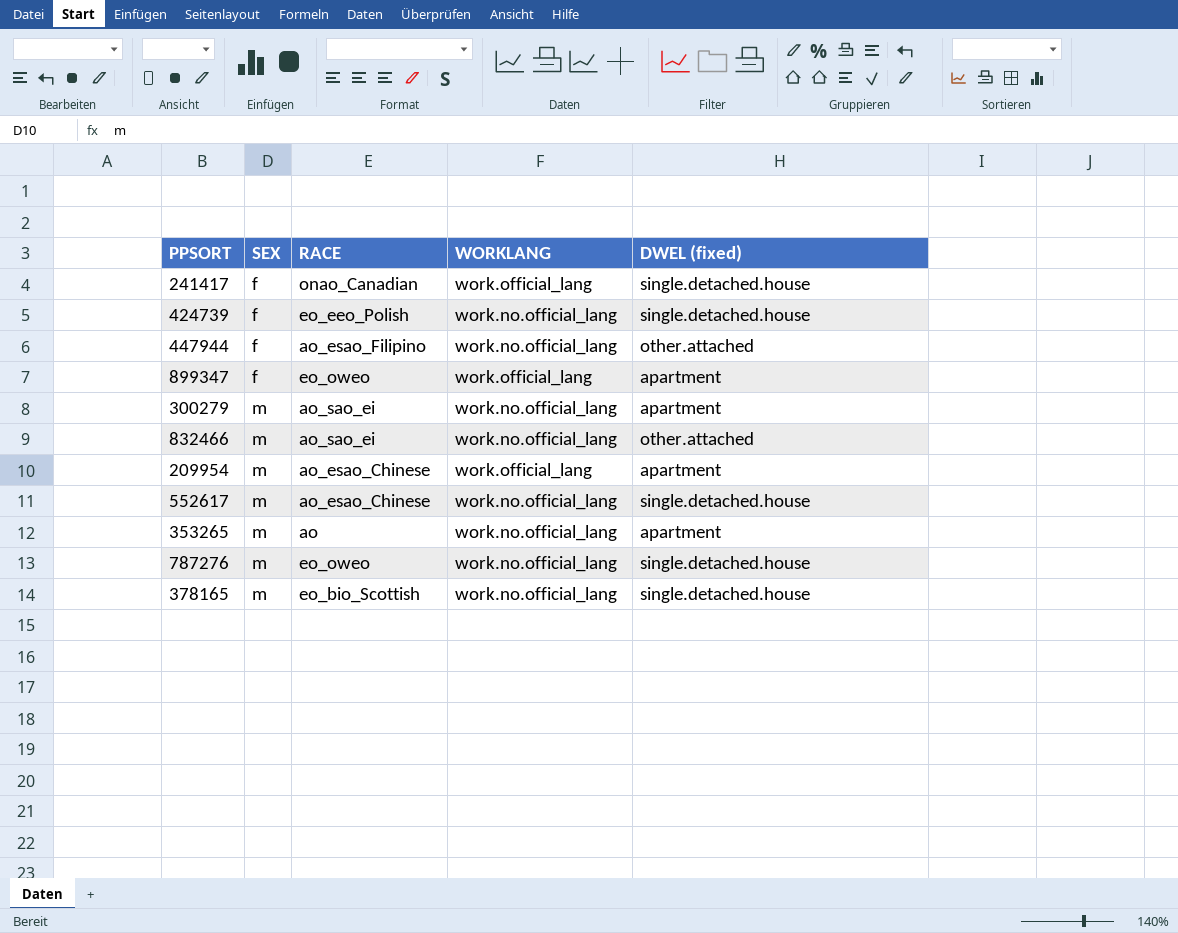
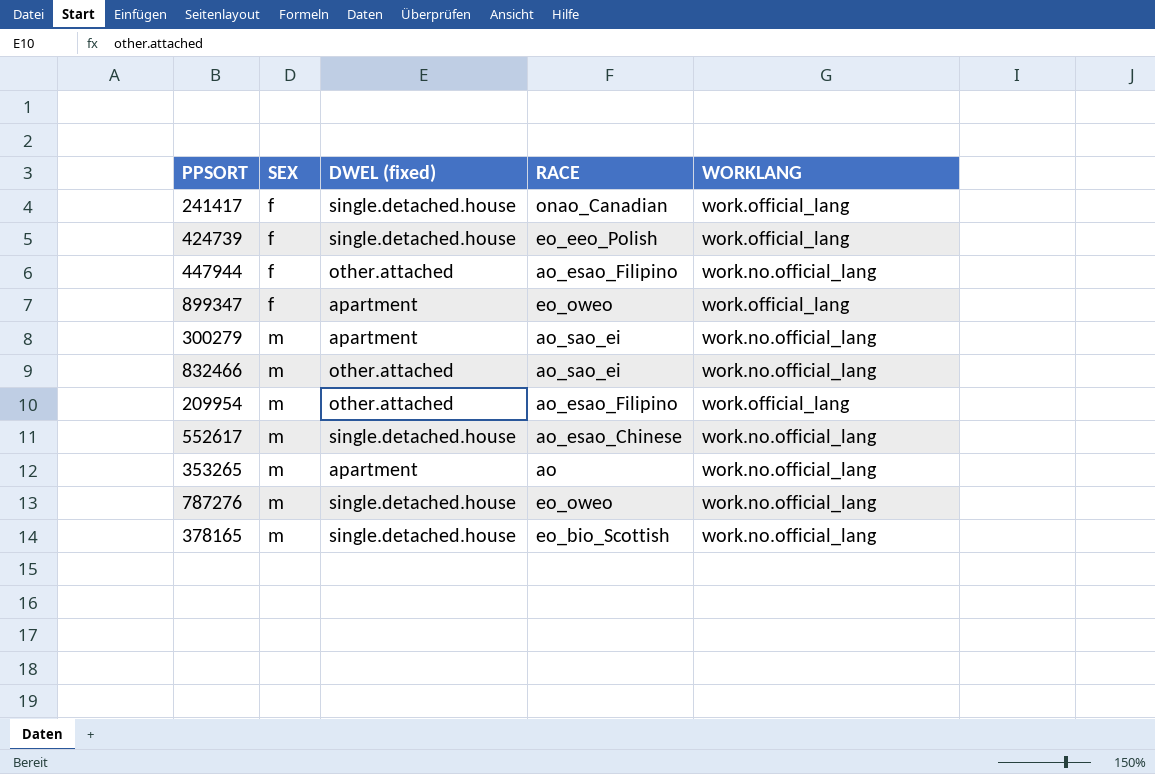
column DWEL (fixed) | position: 5 -> 3
424739 | WORKLANG: work.no.official_lang -> work.official_lang
209954 | DWEL (fixed): apartment -> other.attached
209954 | RACE: ao_esao_Chinese -> ao_esao_Filipino

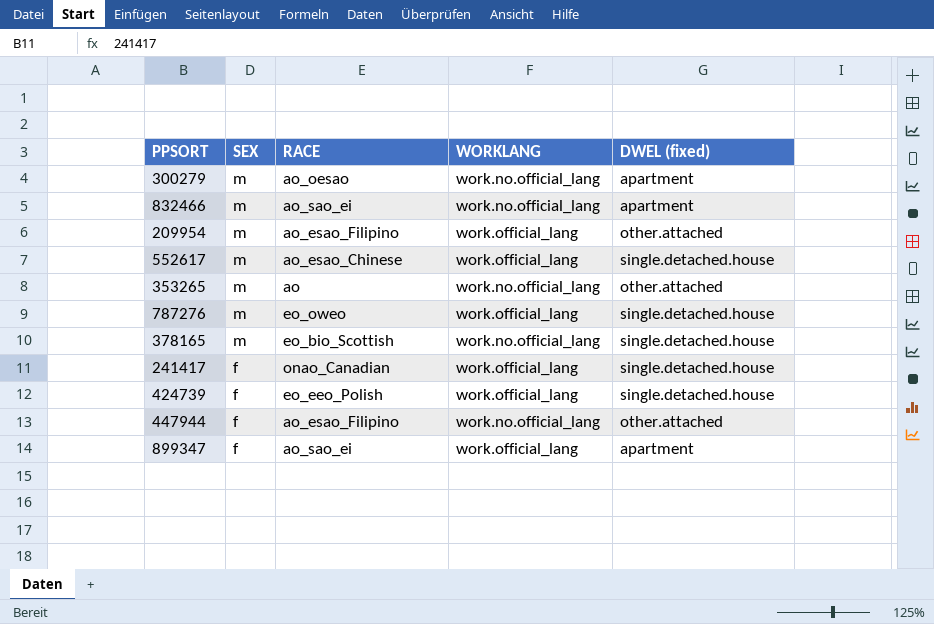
row order: SEX ascending -> SEX descending
column DWEL (fixed) | position: 3 -> 5
300279 | RACE: ao_sao_ei -> ao_oesao
832466 | DWEL (fixed): other.attached -> apartment
552617 | WORKLANG: work.no.official_lang -> work.official_lang
353265 | DWEL (fixed): apartment -> other.attached
787276 | WORKLANG: work.no.official_lang -> work.official_lang
899347 | RACE: eo_oweo -> ao_sao_ei

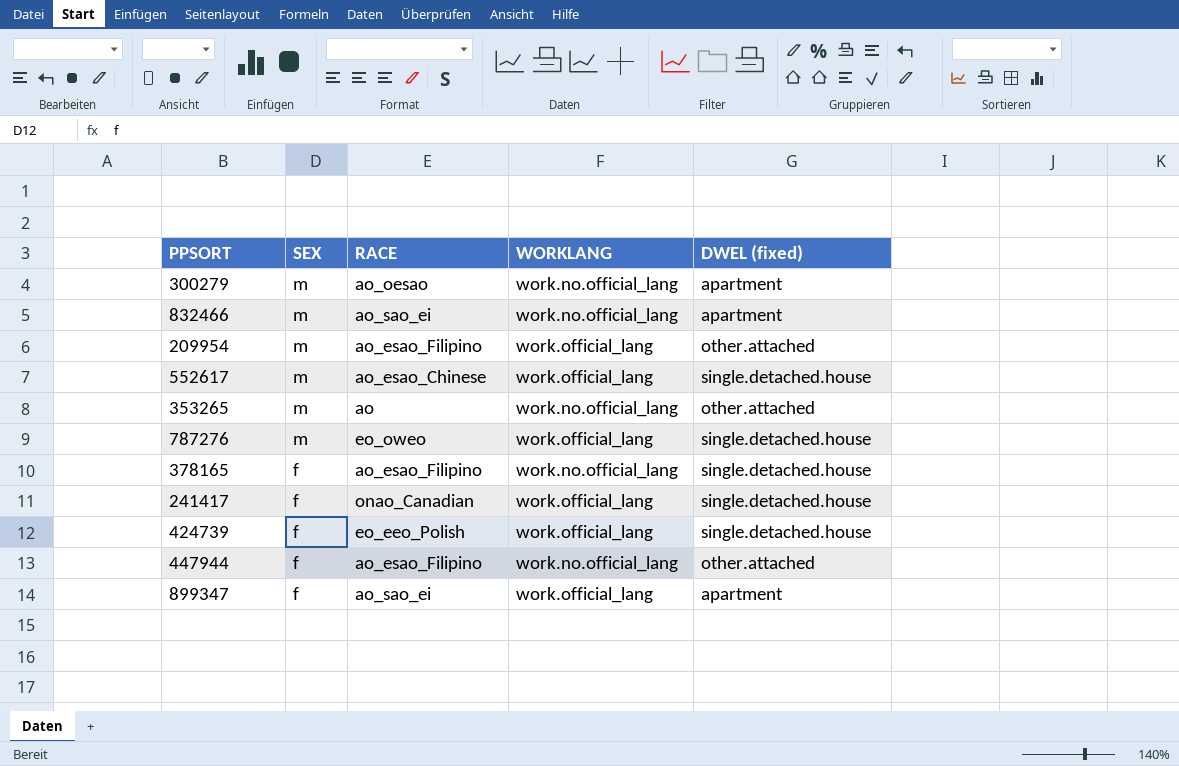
378165 | SEX: m -> f
378165 | RACE: eo_bio_Scottish -> ao_esao_Filipino

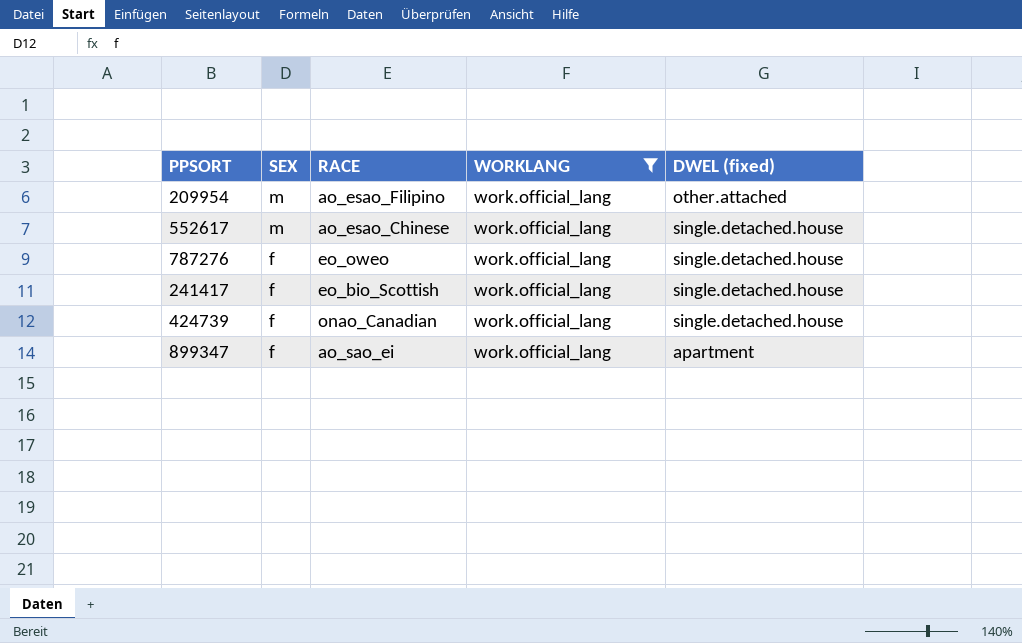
filter: none -> WORKLANG = work.official_lang
787276 | SEX: m -> f
241417 | RACE: onao_Canadian -> eo_bio_Scottish
424739 | RACE: eo_eeo_Polish -> onao_Canadian

